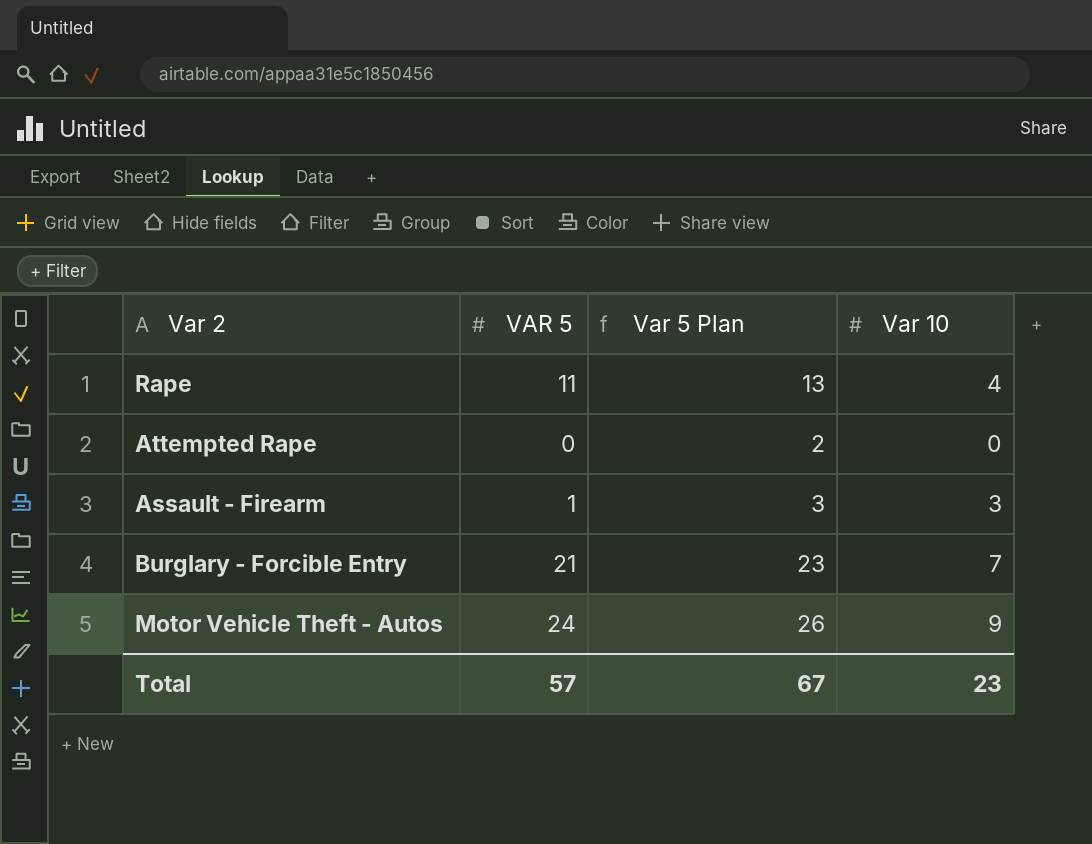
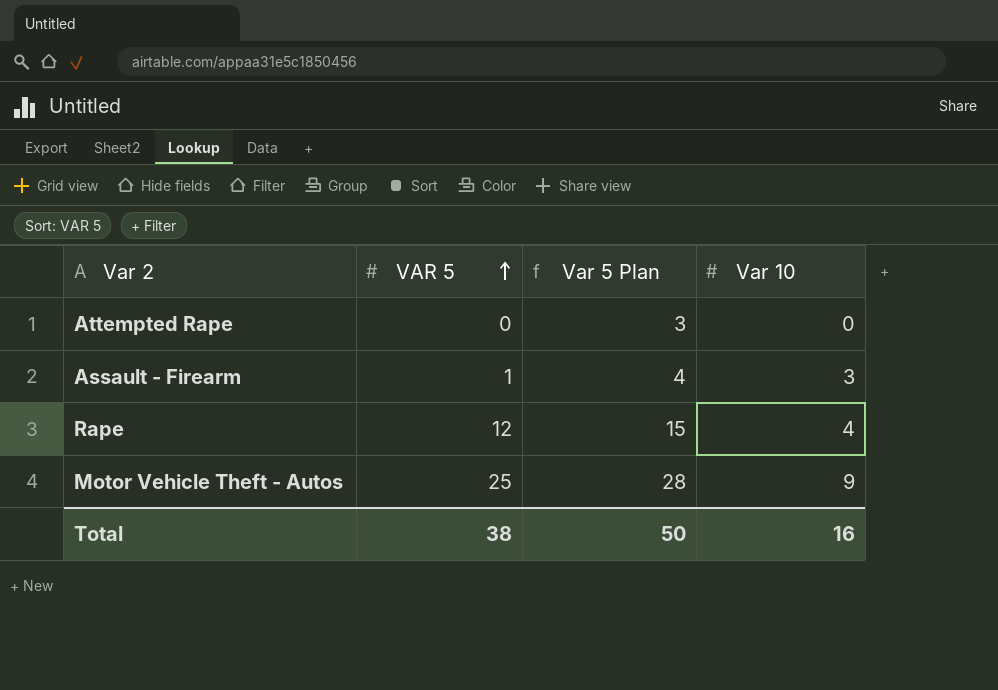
row order: none -> VAR 5 ascending
column Var 5 Plan | formula: [VAR 5] + 2 -> [VAR 5] + 3
row Burglary - Forcible Entry: 21 | 23 | 7 -> none
Rape | VAR 5: 11 -> 12
Motor Vehicle Theft - Autos | VAR 5: 24 -> 25
Total | VAR 5: 57 -> 38
Total | Var 5 Plan: 67 -> 50
Total | Var 10: 23 -> 16

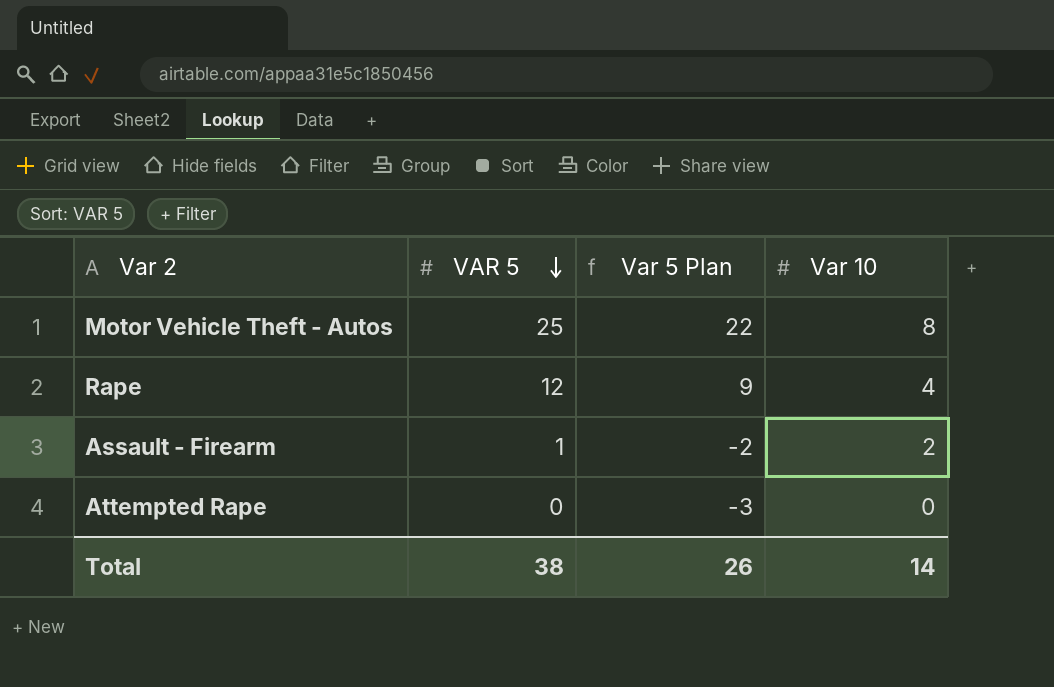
row order: VAR 5 ascending -> VAR 5 descending
column Var 5 Plan | formula: [VAR 5] + 3 -> [VAR 5] - 3
Motor Vehicle Theft - Autos | Var 10: 9 -> 8
Assault - Firearm | Var 10: 3 -> 2
Total | Var 5 Plan: 50 -> 26
Total | Var 10: 16 -> 14

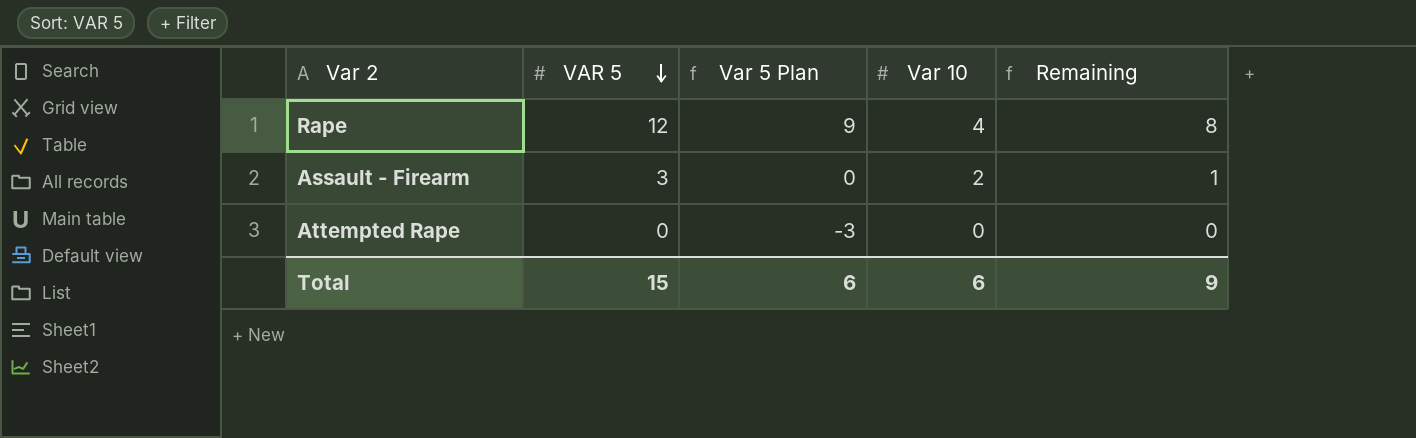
column Remaining | formula: none -> [VAR 5] - [Var 10]
row Motor Vehicle Theft - Autos: 25 | 22 | 8 -> none
Assault - Firearm | VAR 5: 1 -> 3
Assault - Firearm | Var 5 Plan: -2 -> 0
Total | VAR 5: 38 -> 15
Total | Var 5 Plan: 26 -> 6
Total | Var 10: 14 -> 6

